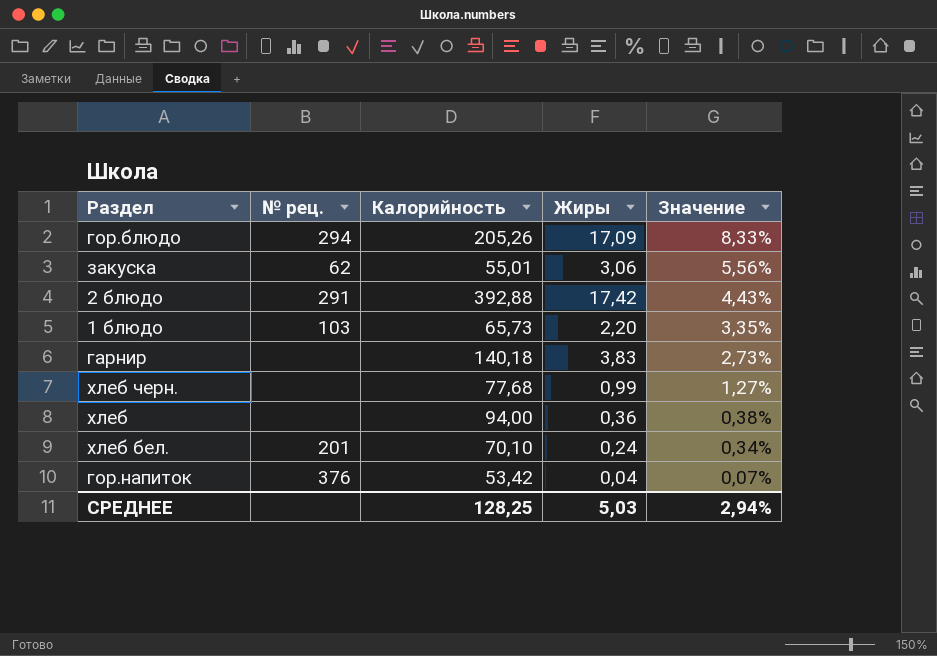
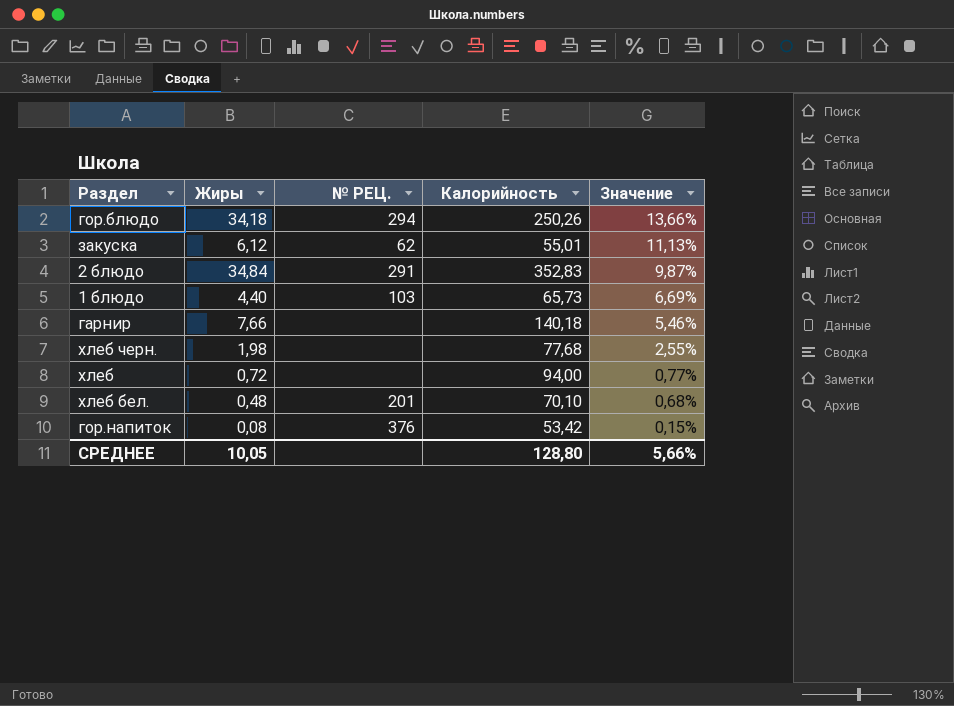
column Жиры | position: 4 -> 2
column name: № рец. -> № РЕЦ.
гор.блюдо | Жиры: 17,09 -> 34,18
гор.блюдо | Калорийность: 205,26 -> 250,26
гор.блюдо | Значение: 8,33% -> 13,66%
закуска | Жиры: 3,06 -> 6,12
закуска | Значение: 5,56% -> 11,13%
2 блюдо | Жиры: 17,42 -> 34,84
2 блюдо | Калорийность: 392,88 -> 352,83
2 блюдо | Значение: 4,43% -> 9,87%
1 блюдо | Жиры: 2,20 -> 4,40
1 блюдо | Значение: 3,35% -> 6,69%
гарнир | Жиры: 3,83 -> 7,66
гарнир | Значение: 2,73% -> 5,46%
хлеб черн. | Жиры: 0,99 -> 1,98
хлеб черн. | Значение: 1,27% -> 2,55%
хлеб | Жиры: 0,36 -> 0,72
хлеб | Значение: 0,38% -> 0,77%
хлеб бел. | Жиры: 0,24 -> 0,48
хлеб бел. | Значение: 0,34% -> 0,68%
гор.напиток | Жиры: 0,04 -> 0,08
гор.напиток | Значение: 0,07% -> 0,15%
СРЕДНЕЕ | Жиры: 5,03 -> 10,05
СРЕДНЕЕ | Калорийность: 128,25 -> 128,80
СРЕДНЕЕ | Значение: 2,94% -> 5,66%

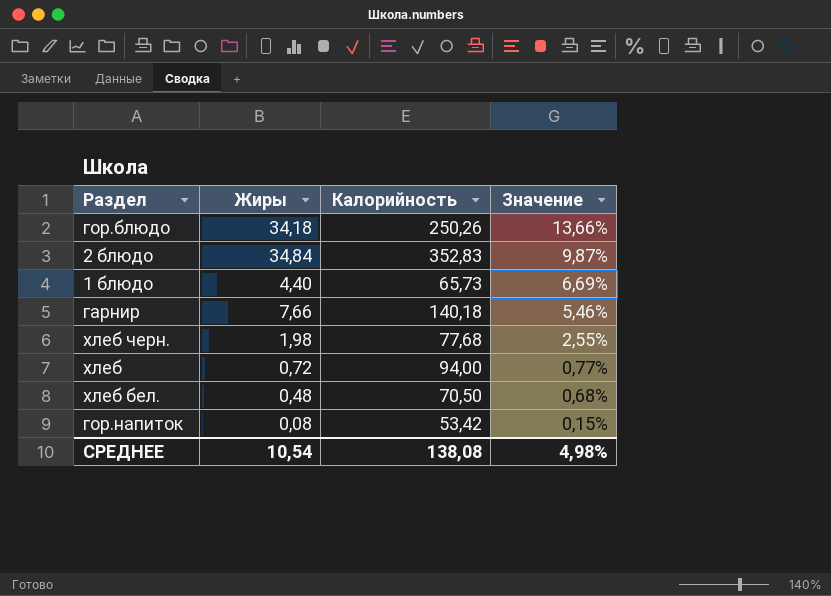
column № РЕЦ. | position: 3 -> none
row закуска: 6,12 | 62 | 55,01 | 11,13% -> none
хлеб бел. | Калорийность: 70,10 -> 70,50
СРЕДНЕЕ | Жиры: 10,05 -> 10,54
СРЕДНЕЕ | Калорийность: 128,80 -> 138,08
СРЕДНЕЕ | Значение: 5,66% -> 4,98%

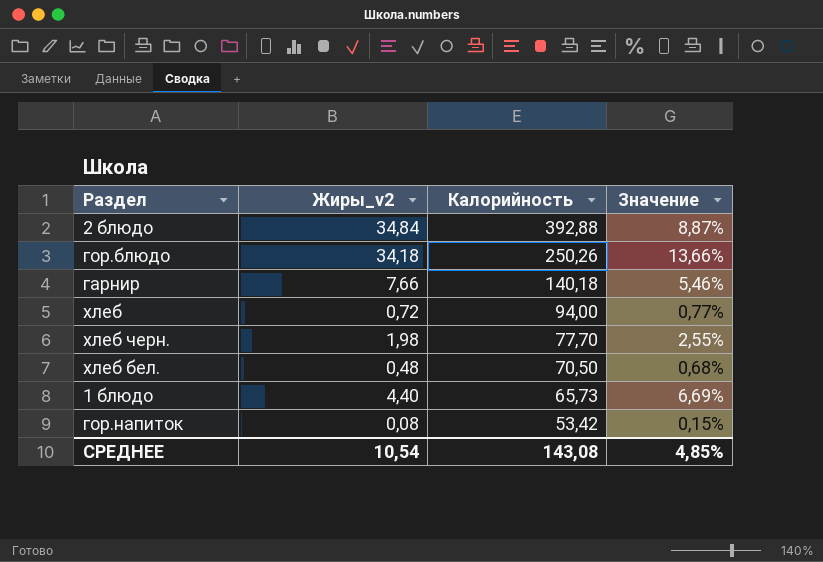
row order: Значение descending -> Калорийность descending
column name: Жиры -> Жиры_v2
2 блюдо | Калорийность: 352,83 -> 392,88
2 блюдо | Значение: 9,87% -> 8,87%
хлеб черн. | Калорийность: 77,68 -> 77,70
СРЕДНЕЕ | Калорийность: 138,08 -> 143,08
СРЕДНЕЕ | Значение: 4,98% -> 4,85%

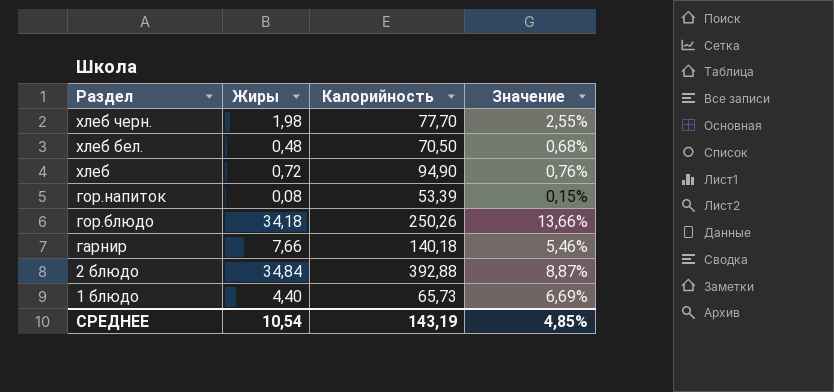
row order: Калорийность descending -> Раздел descending
column name: Жиры_v2 -> Жиры
хлеб | Калорийность: 94,00 -> 94,90
хлеб | Значение: 0,77% -> 0,76%
гор.напиток | Калорийность: 53,42 -> 53,39
СРЕДНЕЕ | Калорийность: 143,08 -> 143,19

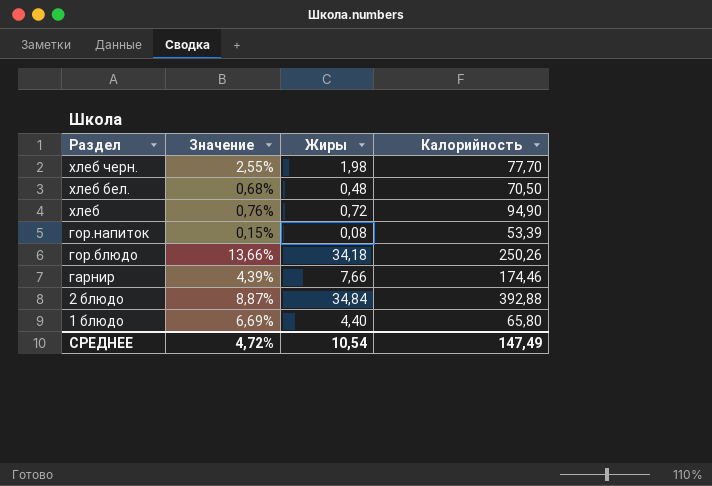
column Значение | position: 4 -> 2
гарнир | Значение: 5,46% -> 4,39%
гарнир | Калорийность: 140,18 -> 174,46
1 блюдо | Калорийность: 65,73 -> 65,80
СРЕДНЕЕ | Значение: 4,85% -> 4,72%
СРЕДНЕЕ | Калорийность: 143,19 -> 147,49

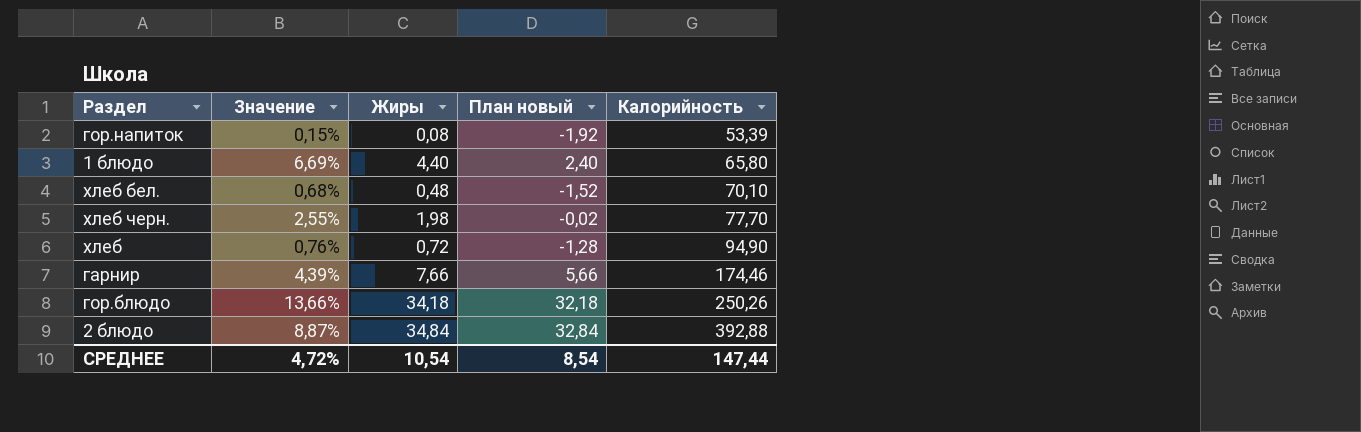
row order: Раздел descending -> Калорийность ascending
column План новый | formula: none -> [Жиры] - 2
хлеб бел. | Калорийность: 70,50 -> 70,10
СРЕДНЕЕ | Калорийность: 147,49 -> 147,44

